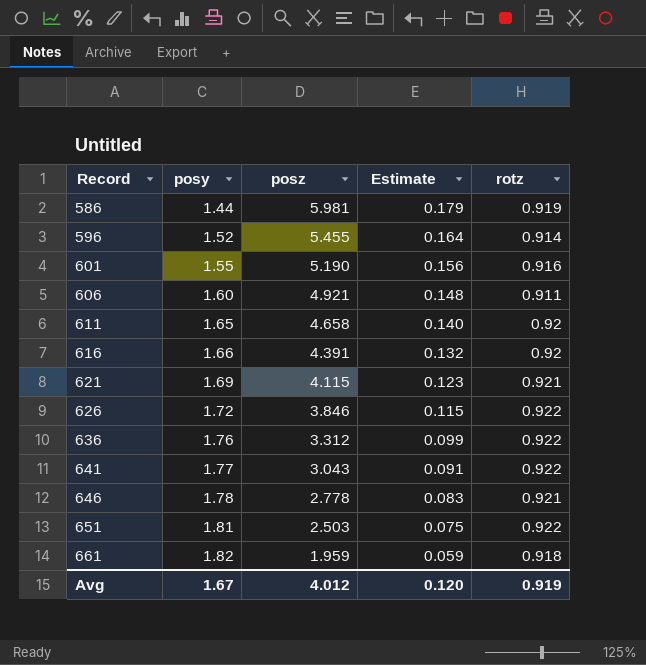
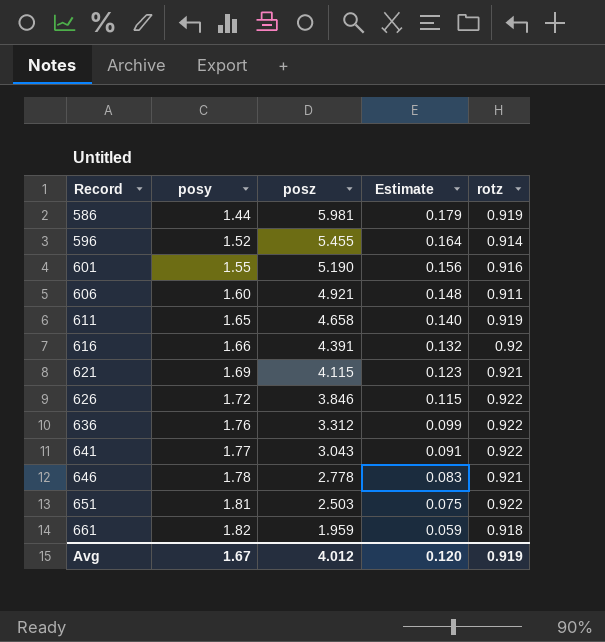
611 | rotz: 0.92 -> 0.919

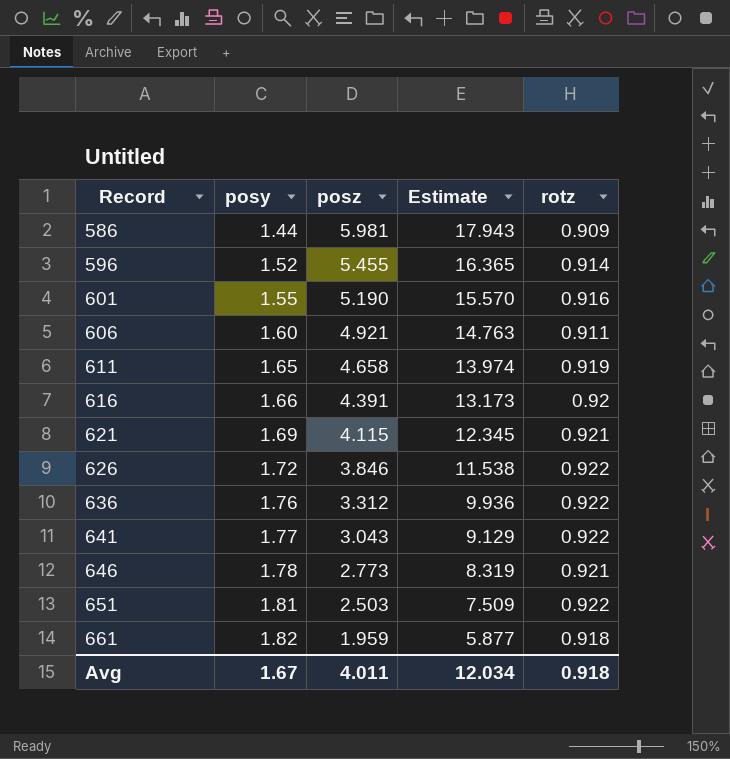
column Estimate | formula: [posz] * 0.03 -> [posz] * 3
586 | rotz: 0.919 -> 0.909
646 | posz: 2.778 -> 2.773
Avg | posz: 4.012 -> 4.011
Avg | Estimate: 0.120 -> 12.034
Avg | rotz: 0.919 -> 0.918

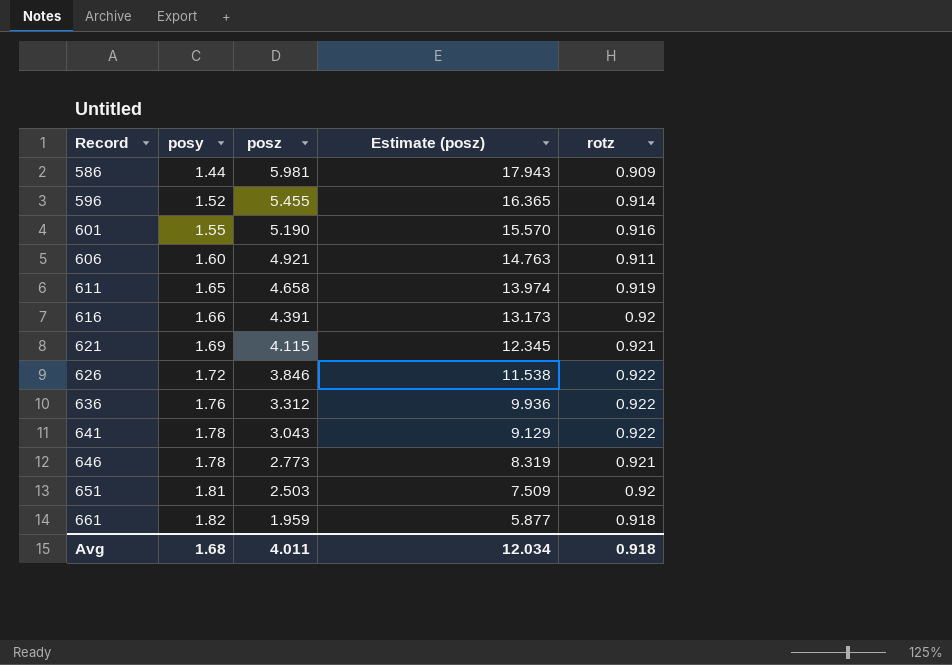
column name: Estimate -> Estimate (posz)
641 | posy: 1.77 -> 1.78
651 | rotz: 0.922 -> 0.92
Avg | posy: 1.67 -> 1.68

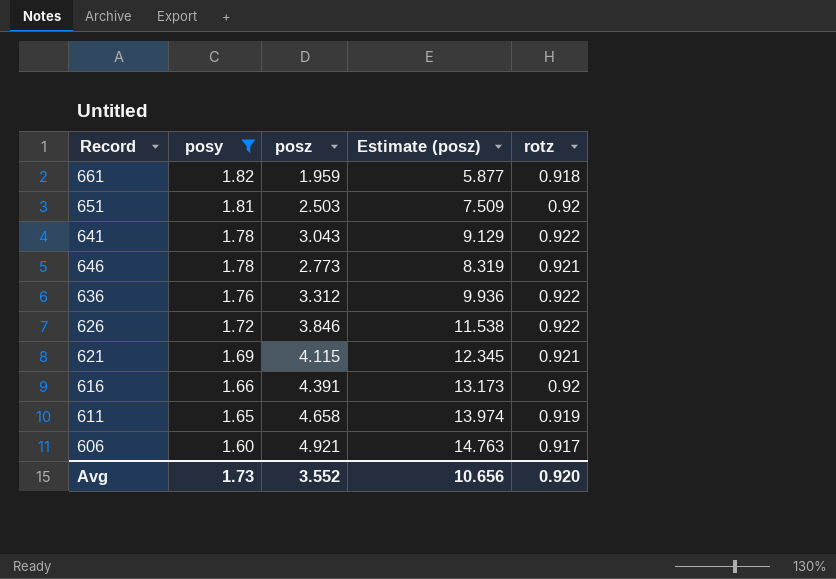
filter: none -> posy >= 1.60
row order: Record ascending -> posy descending
606 | rotz: 0.911 -> 0.917
Avg | posy: 1.68 -> 1.73
Avg | posz: 4.011 -> 3.552
Avg | Estimate (posz): 12.034 -> 10.656
Avg | rotz: 0.918 -> 0.920

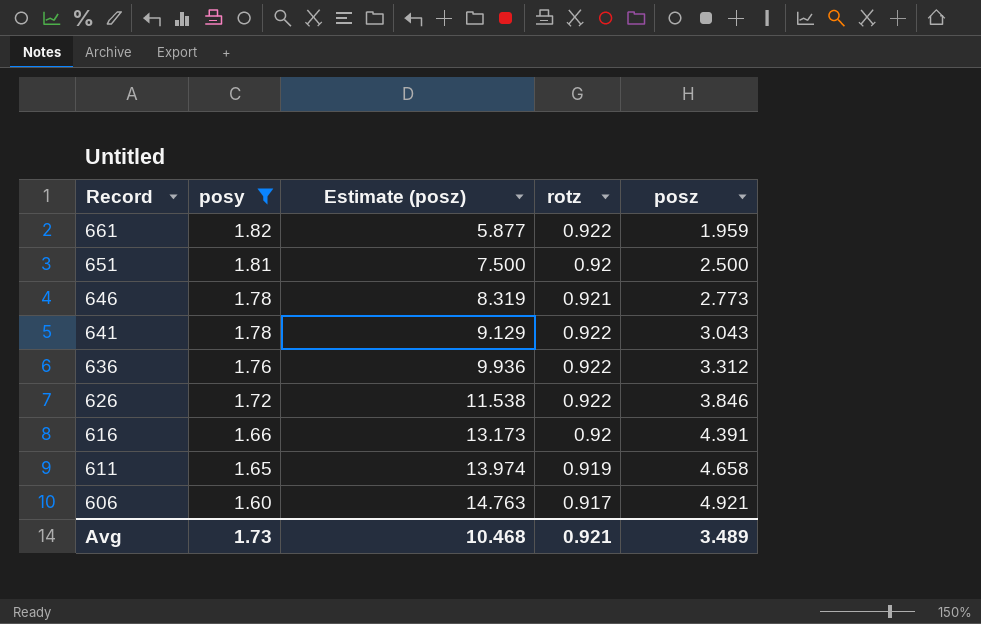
row order: posy descending -> Record descending
column posz | position: 3 -> 5
row 621: 1.69 | 4.115 | 12.345 | 0.921 -> none
661 | rotz: 0.918 -> 0.922
651 | Estimate (posz): 7.509 -> 7.500
651 | posz: 2.503 -> 2.500
Avg | Estimate (posz): 10.656 -> 10.468
Avg | rotz: 0.920 -> 0.921
Avg | posz: 3.552 -> 3.489

